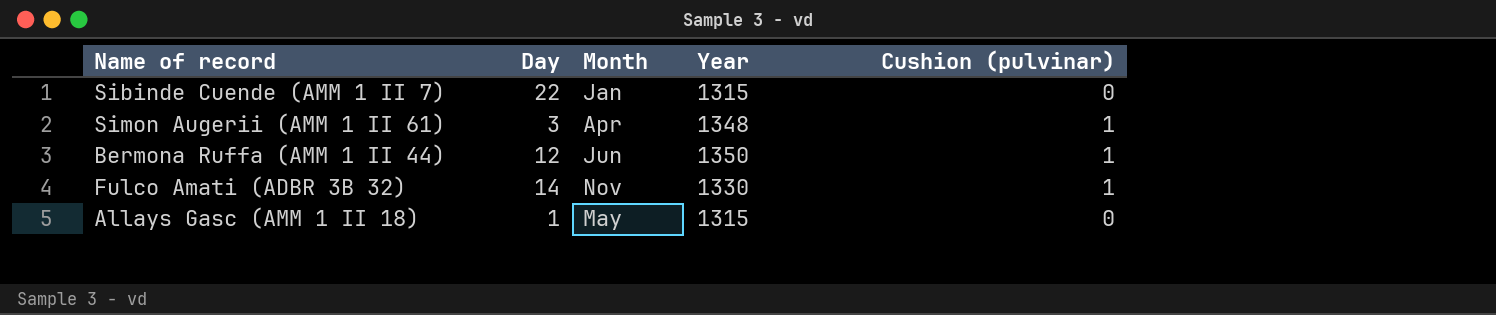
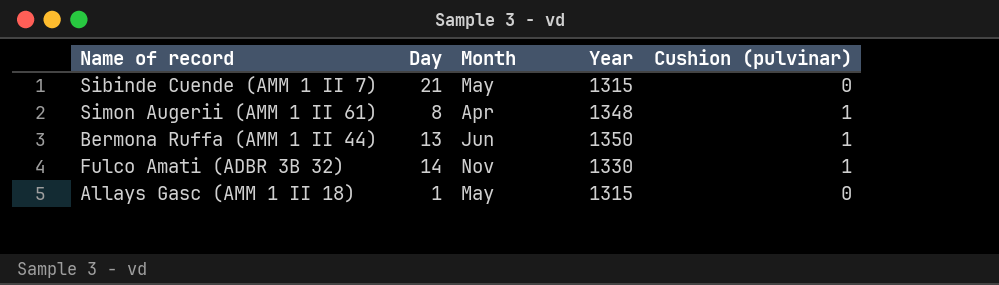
Sibinde Cuende (AMM 1 II 7) | Day: 22 -> 21
Sibinde Cuende (AMM 1 II 7) | Month: Jan -> May
Simon Augerii (AMM 1 II 61) | Day: 3 -> 8
Bermona Ruffa (AMM 1 II 44) | Day: 12 -> 13

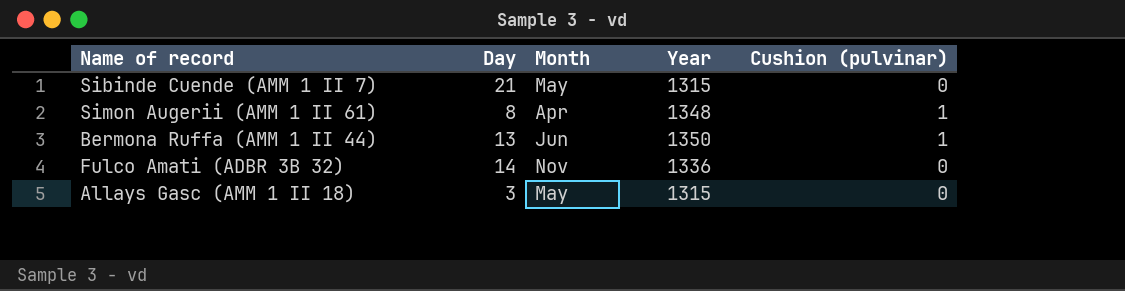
Fulco Amati (ADBR 3B 32) | Year: 1330 -> 1336
Fulco Amati (ADBR 3B 32) | Cushion (pulvinar): 1 -> 0
Allays Gasc (AMM 1 II 18) | Day: 1 -> 3

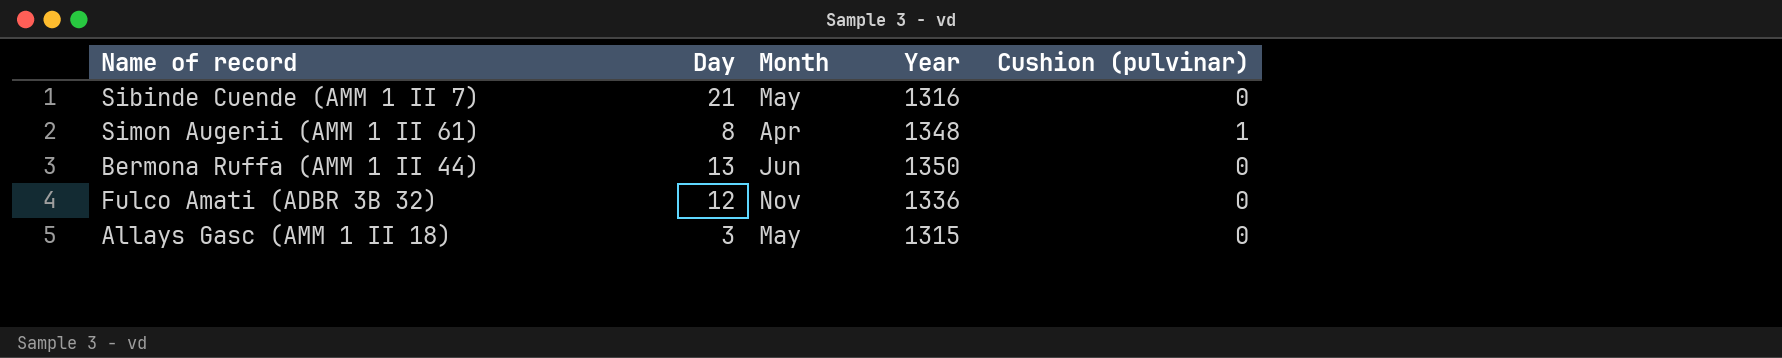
Sibinde Cuende (AMM 1 II 7) | Year: 1315 -> 1316
Bermona Ruffa (AMM 1 II 44) | Cushion (pulvinar): 1 -> 0
Fulco Amati (ADBR 3B 32) | Day: 14 -> 12

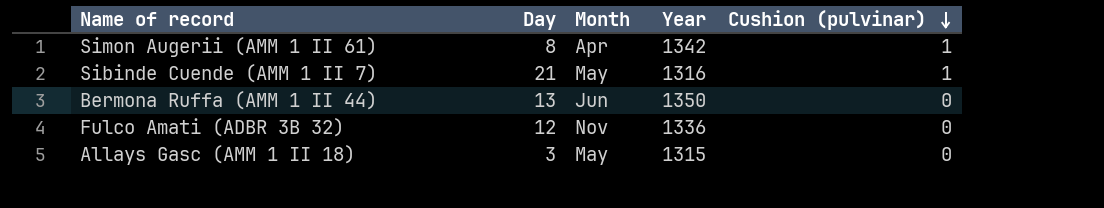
row order: none -> Cushion (pulvinar) descending
Simon Augerii (AMM 1 II 61) | Year: 1348 -> 1342
Sibinde Cuende (AMM 1 II 7) | Cushion (pulvinar): 0 -> 1

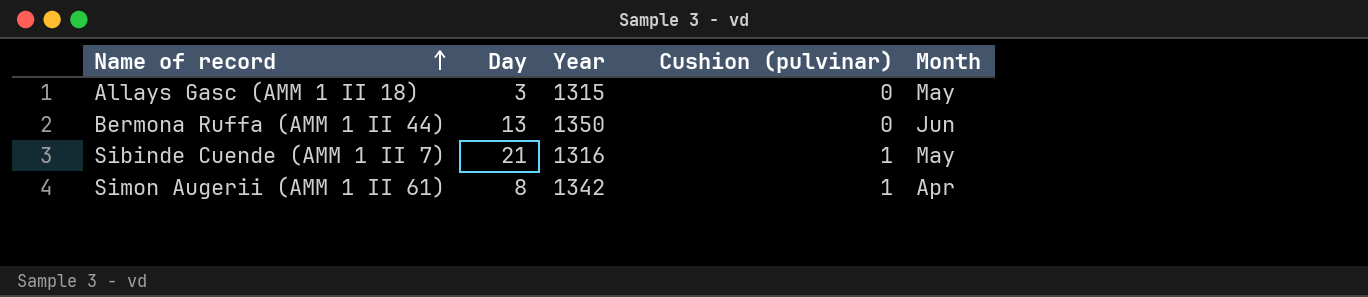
row order: Cushion (pulvinar) descending -> Name of record ascending
column Month | position: 3 -> 5
row Fulco Amati (ADBR 3B 32): 12 | Nov | 1336 | 0 -> none

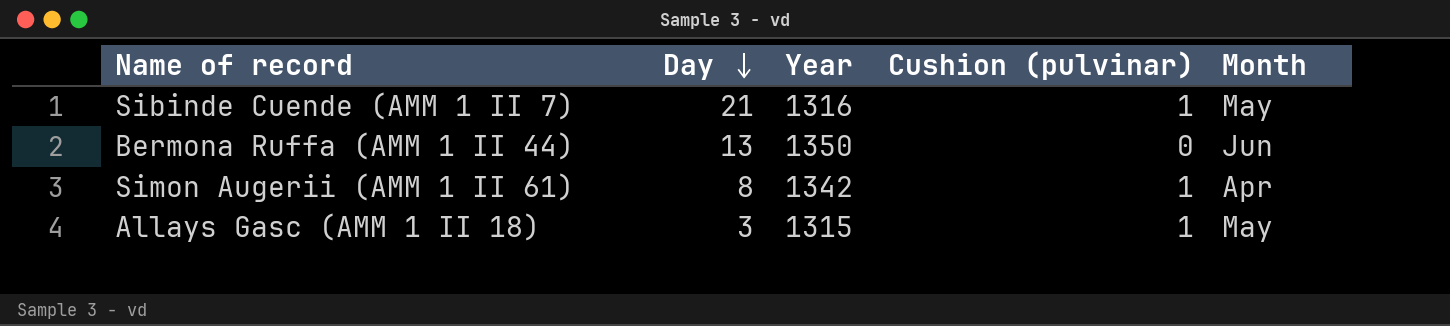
row order: Name of record ascending -> Day descending
Allays Gasc (AMM 1 II 18) | Cushion (pulvinar): 0 -> 1

